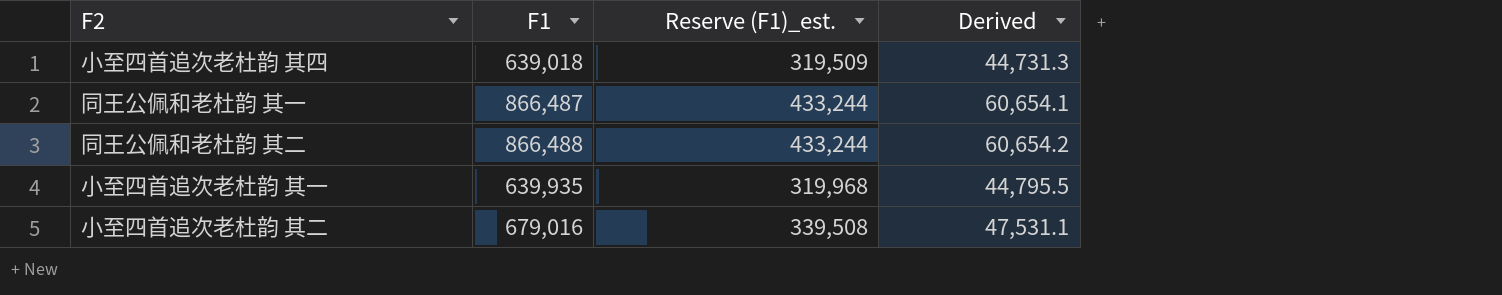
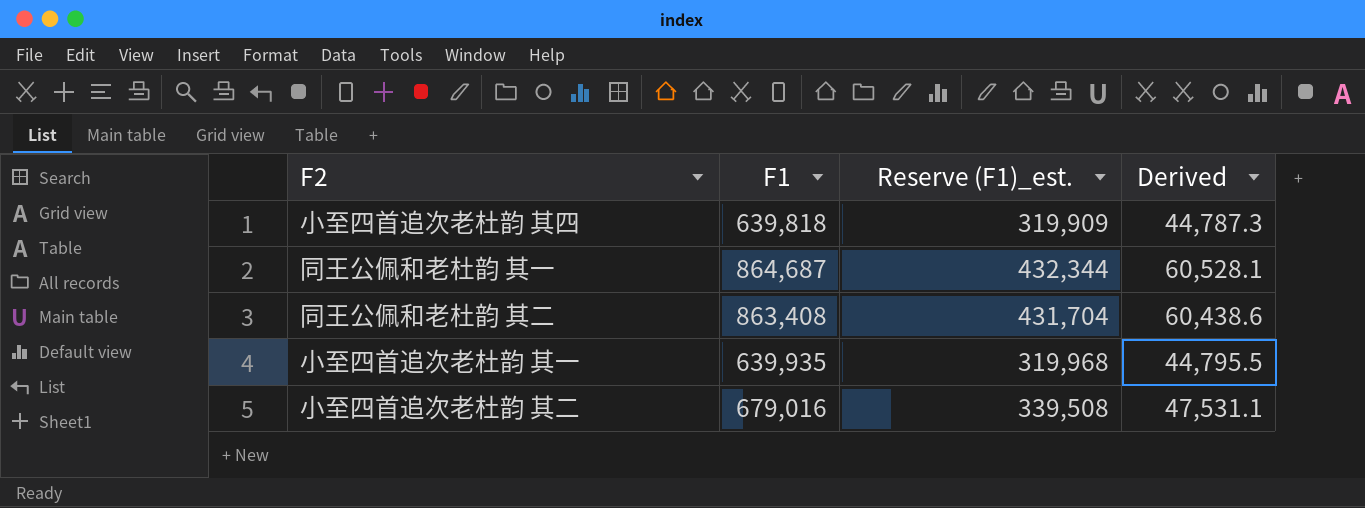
小至四首追次老杜韵 其四 | F1: 639,018 -> 639,818
小至四首追次老杜韵 其四 | Reserve (F1)_est.: 319,509 -> 319,909
小至四首追次老杜韵 其四 | Derived: 44,731.3 -> 44,787.3
同王公佩和老杜韵 其一 | F1: 866,487 -> 864,687
同王公佩和老杜韵 其一 | Reserve (F1)_est.: 433,244 -> 432,344
同王公佩和老杜韵 其一 | Derived: 60,654.1 -> 60,528.1
同王公佩和老杜韵 其二 | F1: 866,488 -> 863,408
同王公佩和老杜韵 其二 | Reserve (F1)_est.: 433,244 -> 431,704
同王公佩和老杜韵 其二 | Derived: 60,654.2 -> 60,438.6

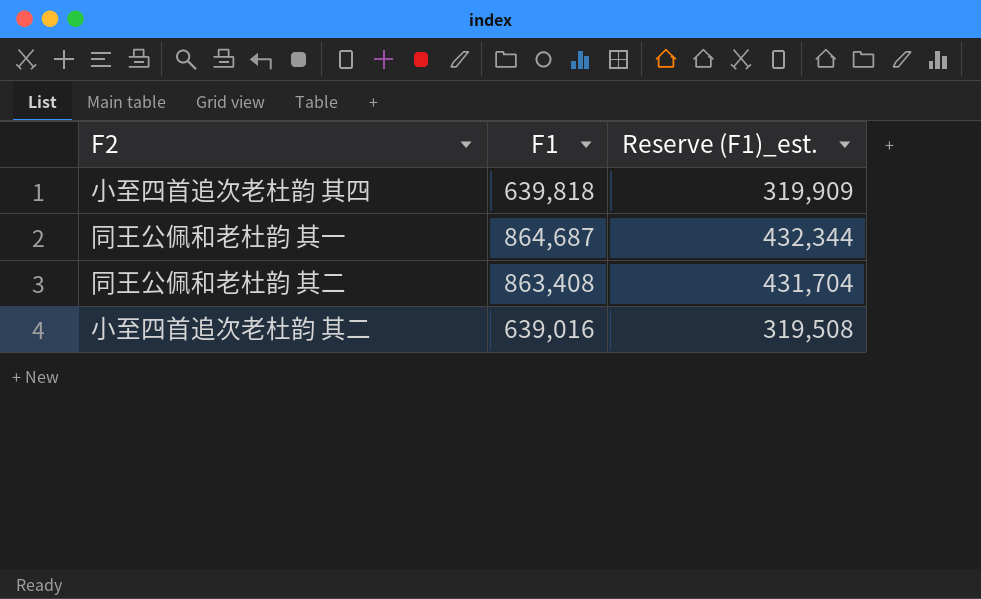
column Derived | formula: [F1] * 0.07 -> none
row 小至四首追次老杜韵 其一: 639,935 | 319,968 | 44,795.5 -> none
小至四首追次老杜韵 其二 | F1: 679,016 -> 639,016
小至四首追次老杜韵 其二 | Reserve (F1)_est.: 339,508 -> 319,508

